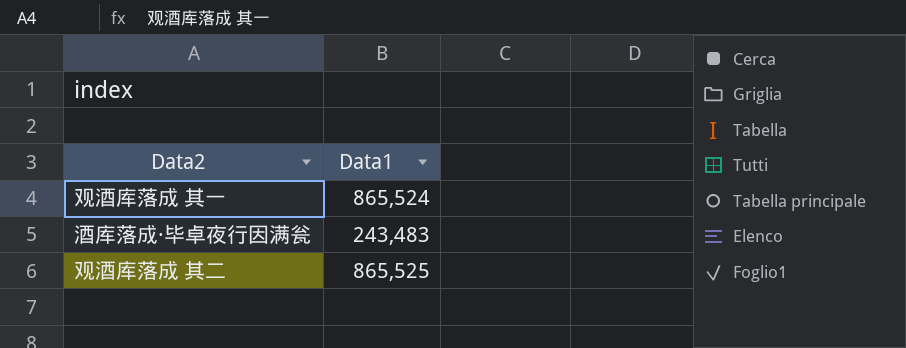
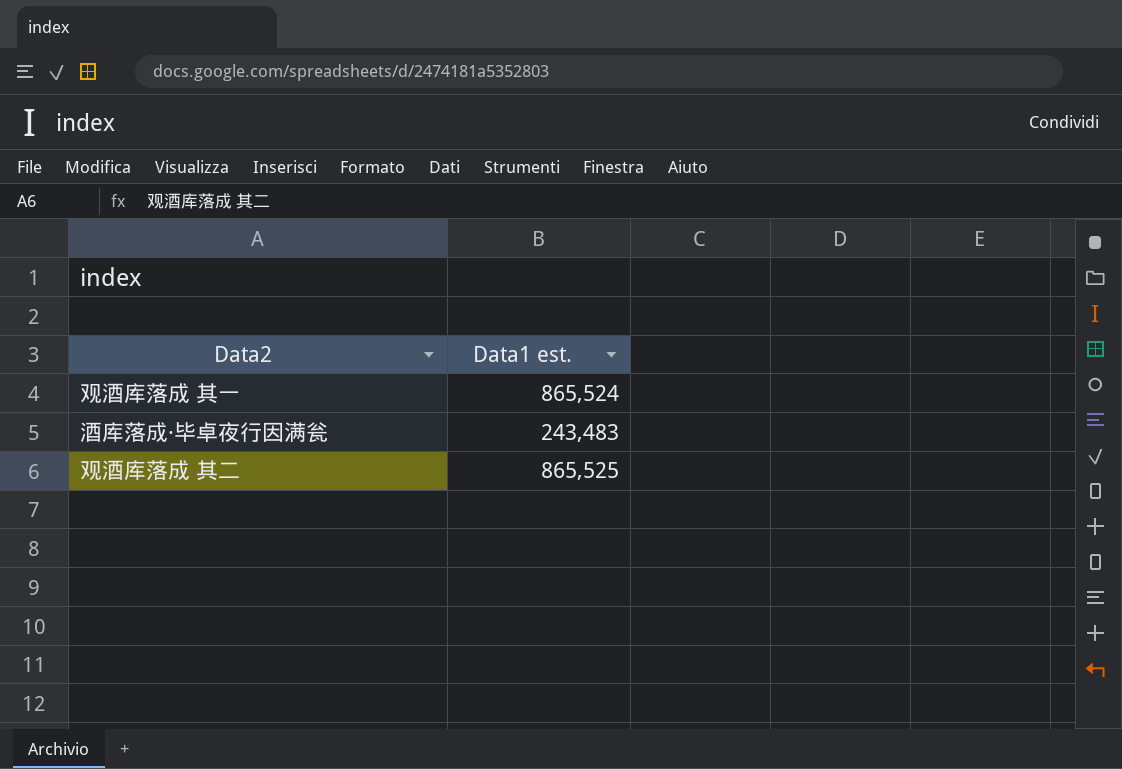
column name: Data1 -> Data1 est.

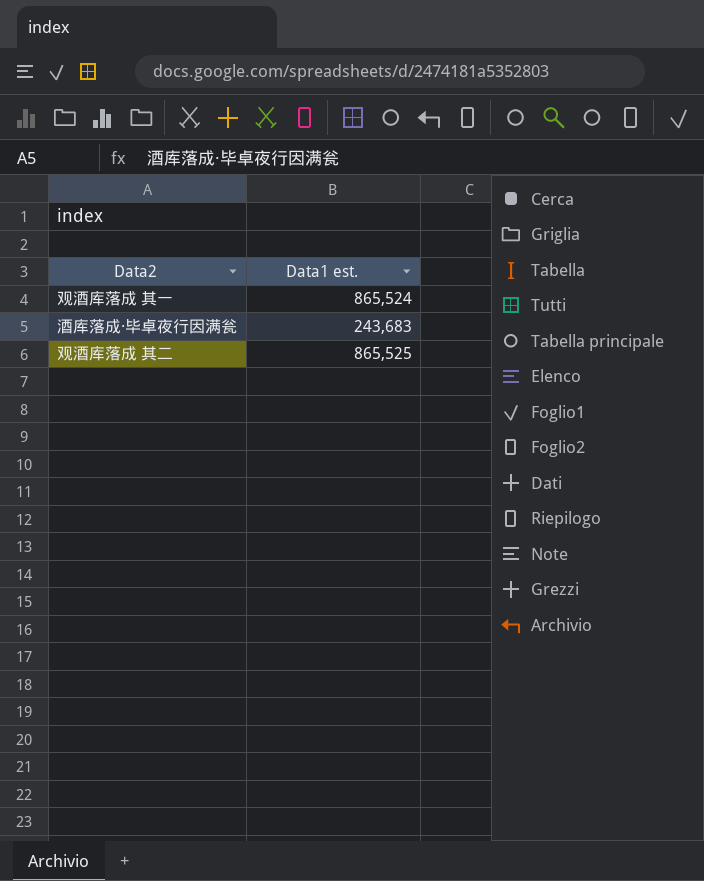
酒库落成·毕卓夜行因满瓮 | Data1 est.: 243,483 -> 243,683

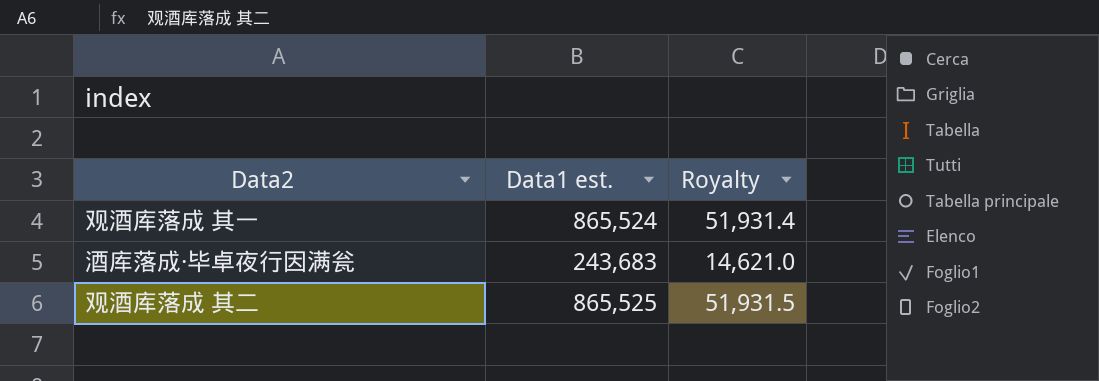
column Royalty | formula: none -> [Data1 est.] * 0.06

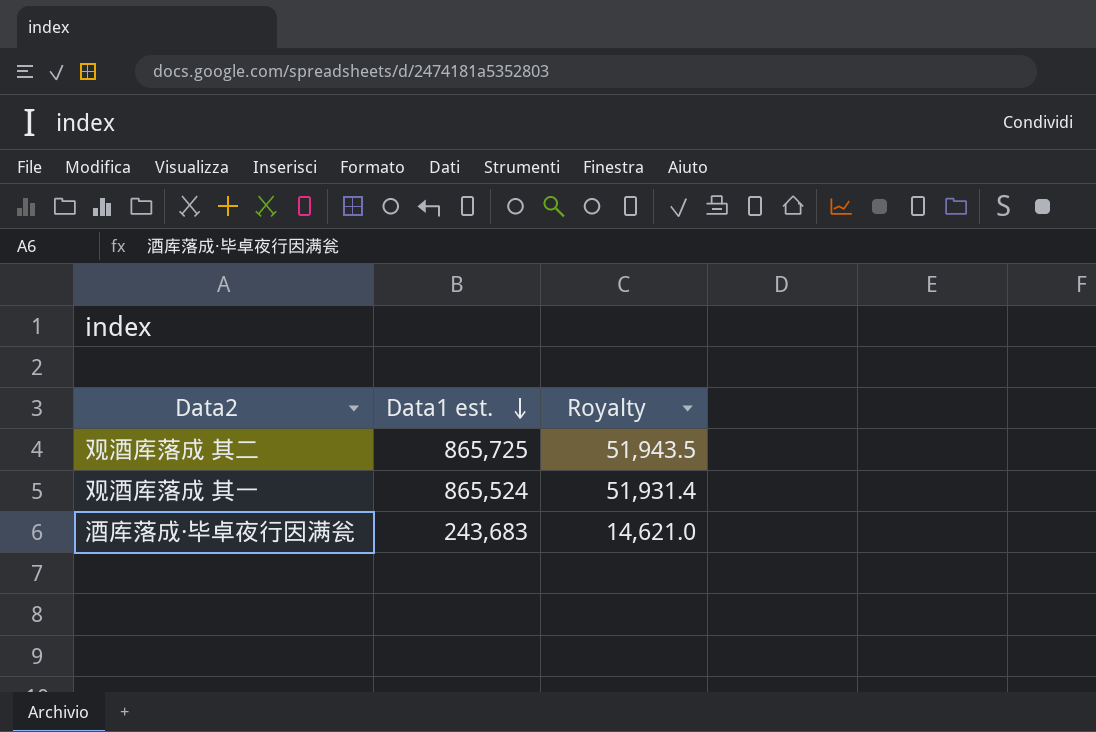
row order: none -> Data1 est. descending
观酒库落成 其二 | Data1 est.: 865,525 -> 865,725
观酒库落成 其二 | Royalty: 51,931.5 -> 51,943.5

